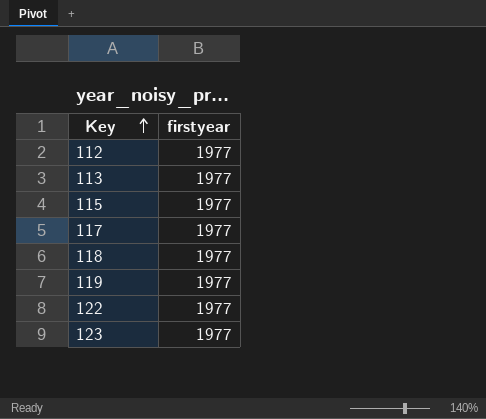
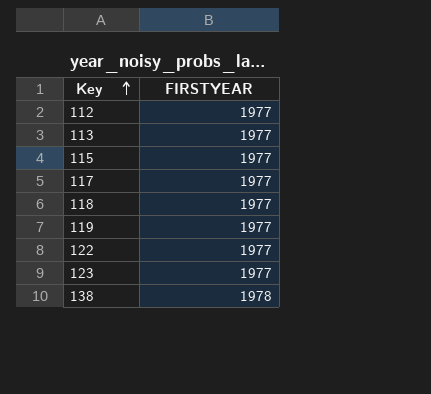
column name: firstyear -> FIRSTYEAR
row 138: none -> 1978

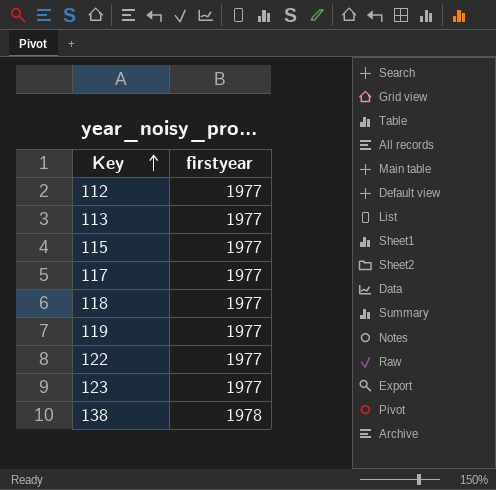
column name: FIRSTYEAR -> firstyear

